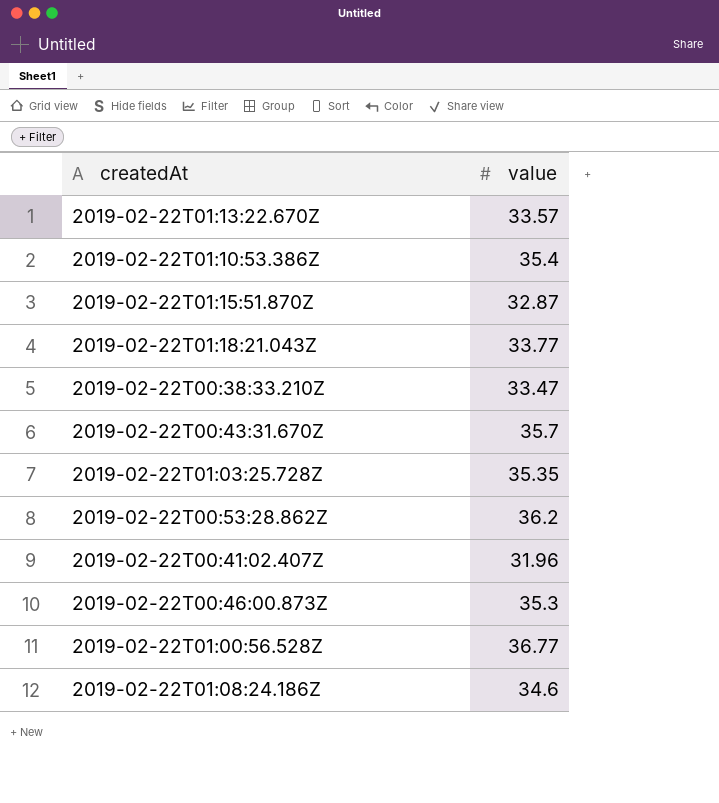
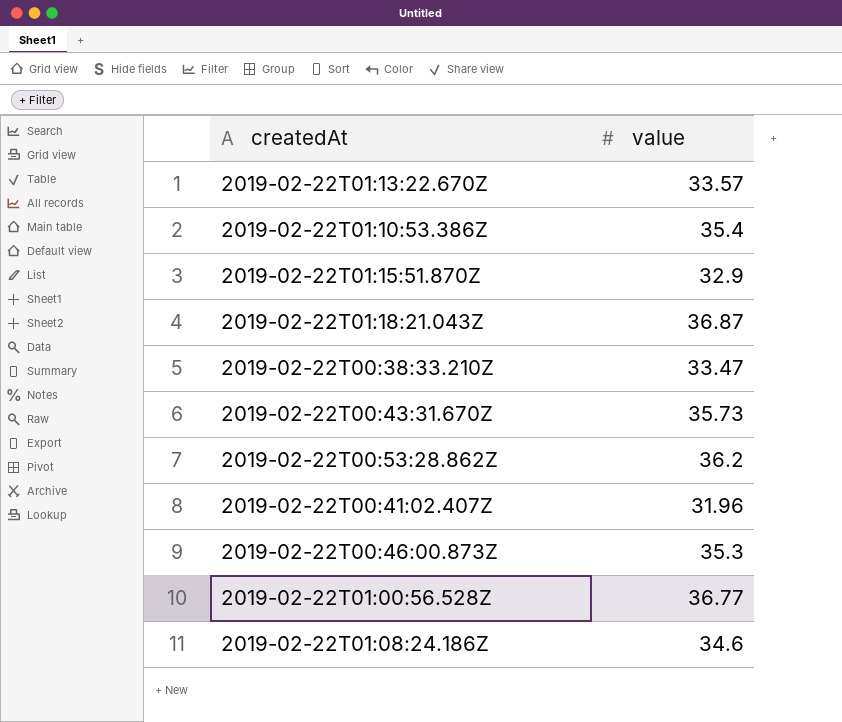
row 2019-02-22T01:03:25.728Z: 35.35 -> none
2019-02-22T01:15:51.870Z | value: 32.87 -> 32.9
2019-02-22T01:18:21.043Z | value: 33.77 -> 36.87
2019-02-22T00:43:31.670Z | value: 35.7 -> 35.73

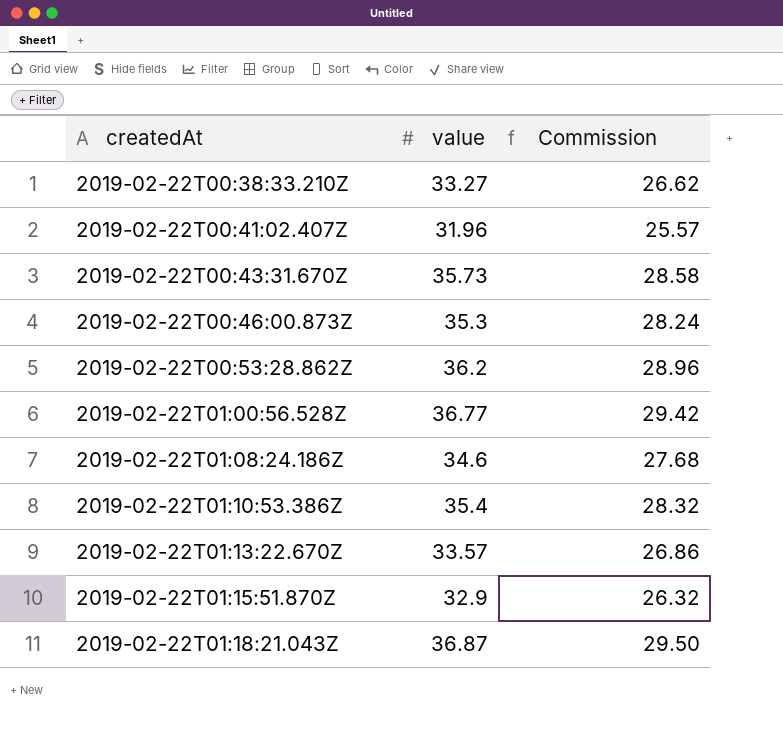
row order: none -> createdAt ascending
column Commission | formula: none -> [value] * 0.8
2019-02-22T00:38:33.210Z | value: 33.47 -> 33.27

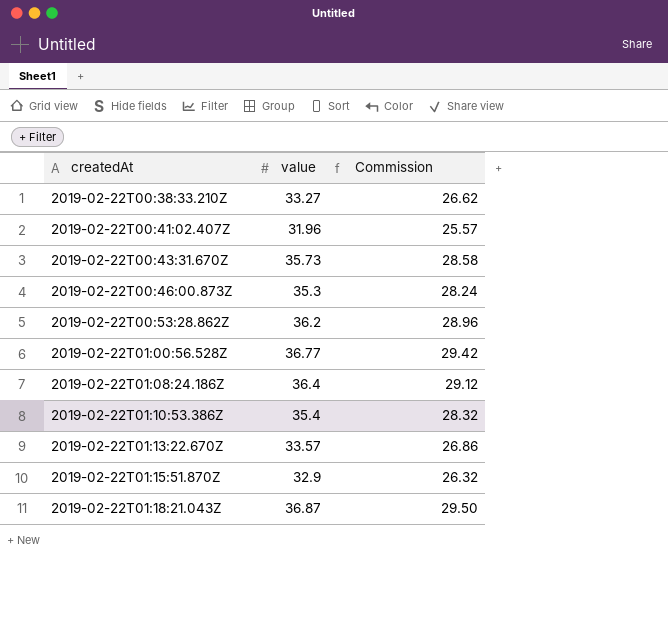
2019-02-22T01:08:24.186Z | value: 34.6 -> 36.4
2019-02-22T01:08:24.186Z | Commission: 27.68 -> 29.12

